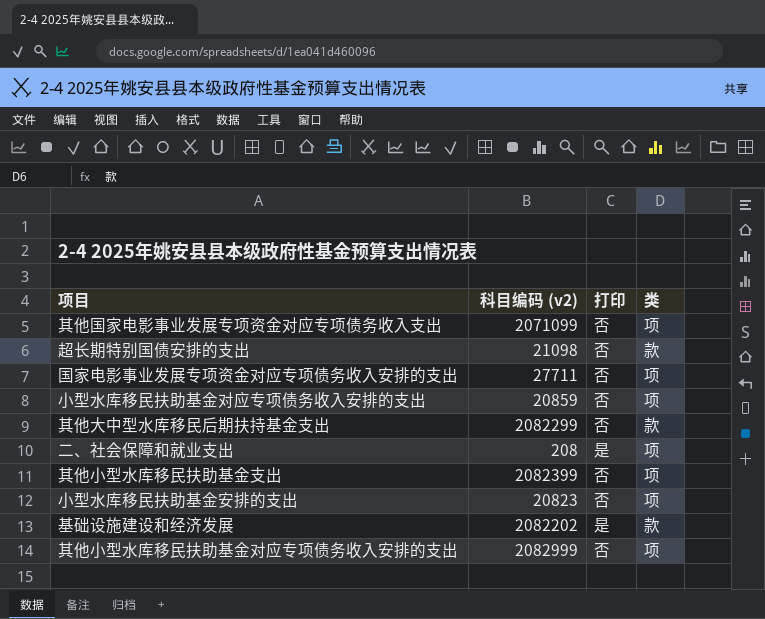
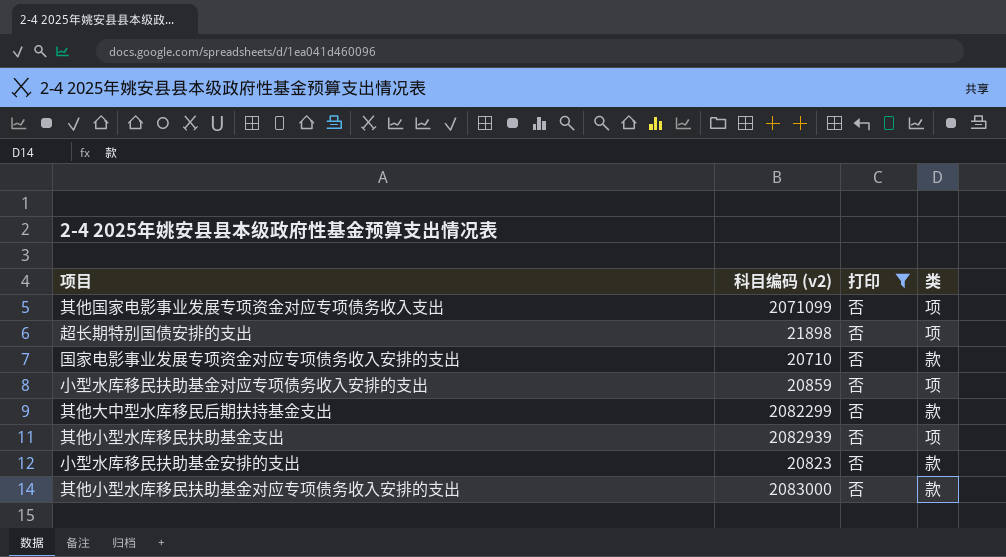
filter: none -> 打印 = 否
超长期特别国债安排的支出 | 科目编码 (v2): 21098 -> 21898
超长期特别国债安排的支出 | 类: 款 -> 项
国家电影事业发展专项资金对应专项债务收入安排的支出 | 科目编码 (v2): 27711 -> 20710
国家电影事业发展专项资金对应专项债务收入安排的支出 | 类: 项 -> 款
其他小型水库移民扶助基金支出 | 科目编码 (v2): 2082399 -> 2082939
小型水库移民扶助基金安排的支出 | 类: 项 -> 款
其他小型水库移民扶助基金对应专项债务收入安排的支出 | 科目编码 (v2): 2082999 -> 2083000
其他小型水库移民扶助基金对应专项债务收入安排的支出 | 类: 项 -> 款

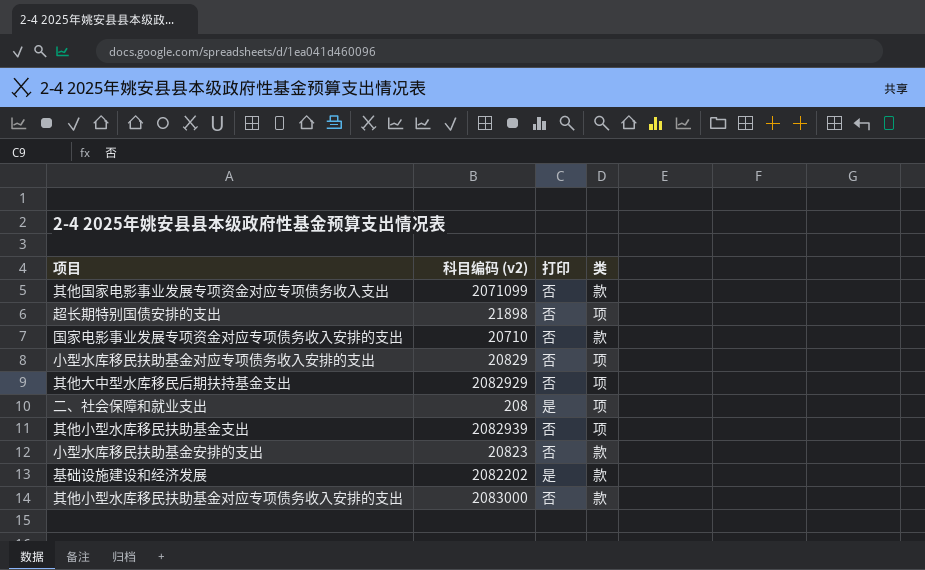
filter: 打印 = 否 -> none
其他国家电影事业发展专项资金对应专项债务收入支出 | 类: 项 -> 款
小型水库移民扶助基金对应专项债务收入安排的支出 | 科目编码 (v2): 20859 -> 20829
其他大中型水库移民后期扶持基金支出 | 科目编码 (v2): 2082299 -> 2082929
其他大中型水库移民后期扶持基金支出 | 类: 款 -> 项

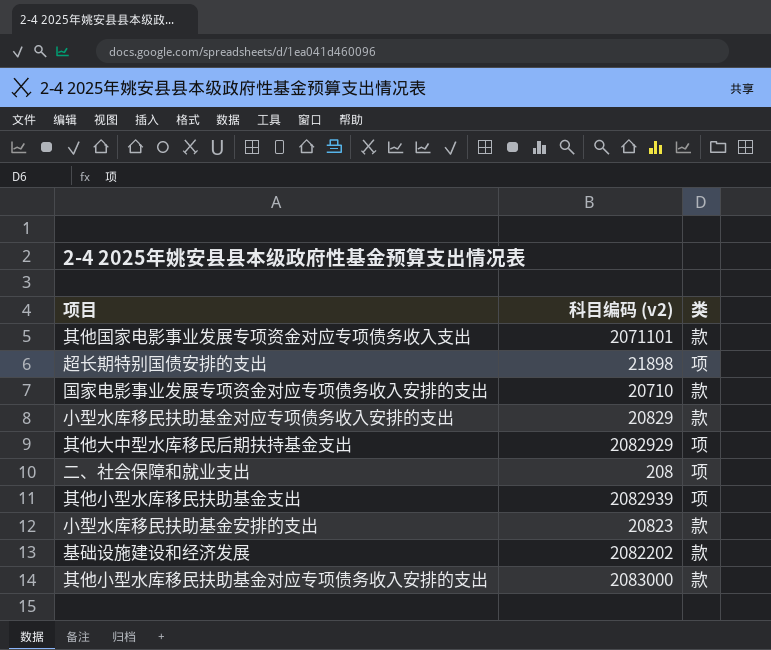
column 打印 | position: 3 -> none
其他国家电影事业发展专项资金对应专项债务收入支出 | 科目编码 (v2): 2071099 -> 2071101
小型水库移民扶助基金对应专项债务收入安排的支出 | 类: 项 -> 款

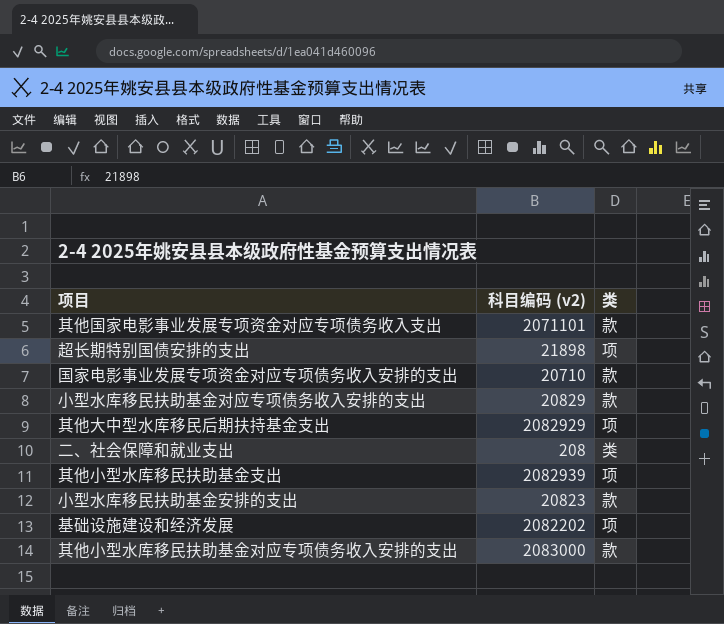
二、社会保障和就业支出 | 类: 项 -> 类
基础设施建设和经济发展 | 类: 款 -> 项

